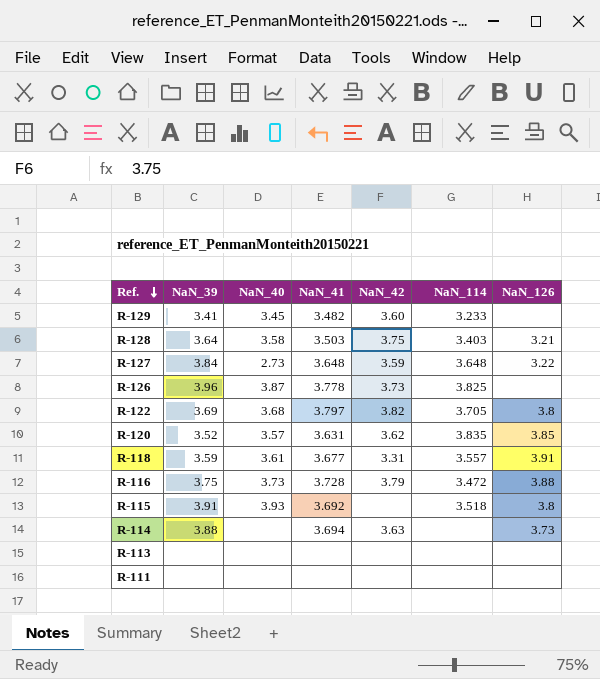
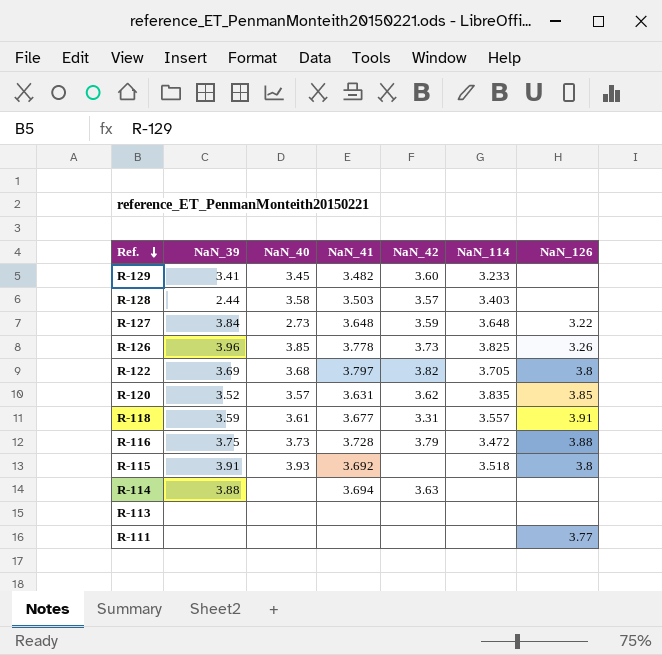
R-128 | NaN_39: 3.64 -> 2.44
R-128 | NaN_42: 3.75 -> 3.57
R-128 | NaN_126: 3.21 -> none
R-126 | NaN_40: 3.87 -> 3.85
R-126 | NaN_126: none -> 3.26
R-114 | NaN_126: 3.73 -> none
R-111 | NaN_126: none -> 3.77

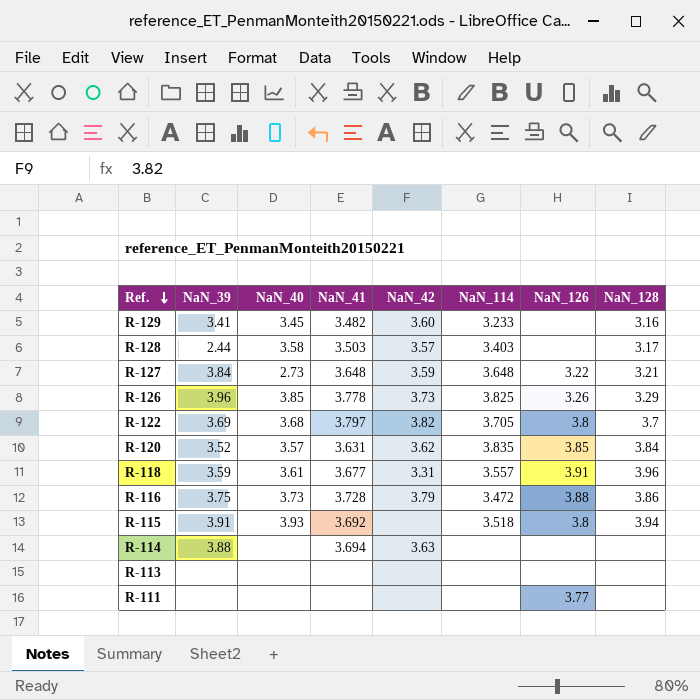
column NaN_128 | position: none -> 8

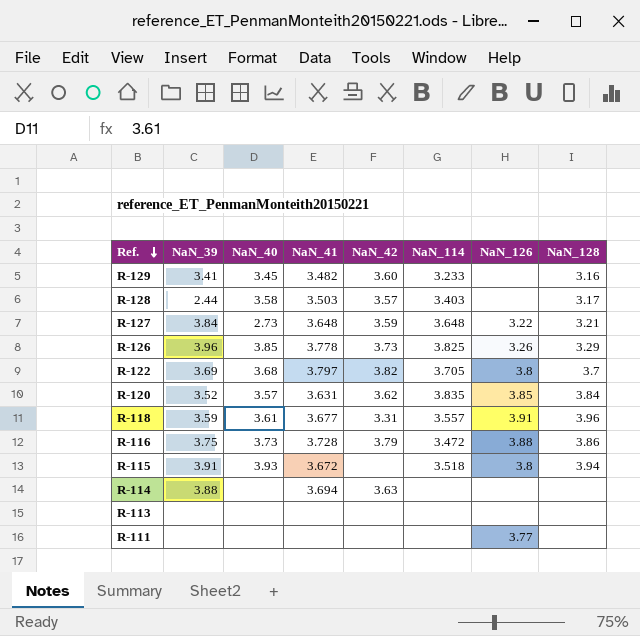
R-115 | NaN_41: 3.692 -> 3.672

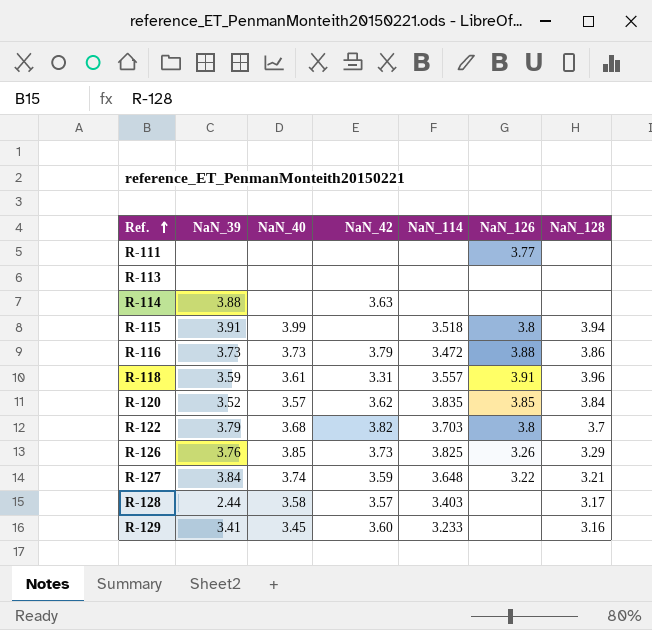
row order: Ref. descending -> Ref. ascending
column NaN_41 | position: 4 -> none
R-115 | NaN_40: 3.93 -> 3.99
R-116 | NaN_39: 3.75 -> 3.73
R-122 | NaN_39: 3.69 -> 3.79
R-122 | NaN_114: 3.705 -> 3.703
R-126 | NaN_39: 3.96 -> 3.76
R-127 | NaN_40: 2.73 -> 3.74

